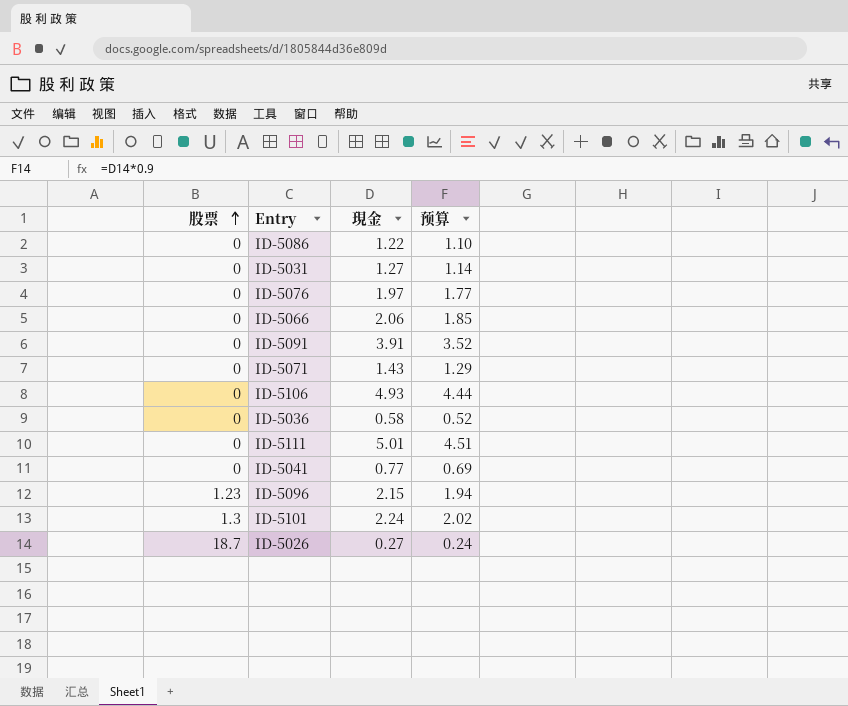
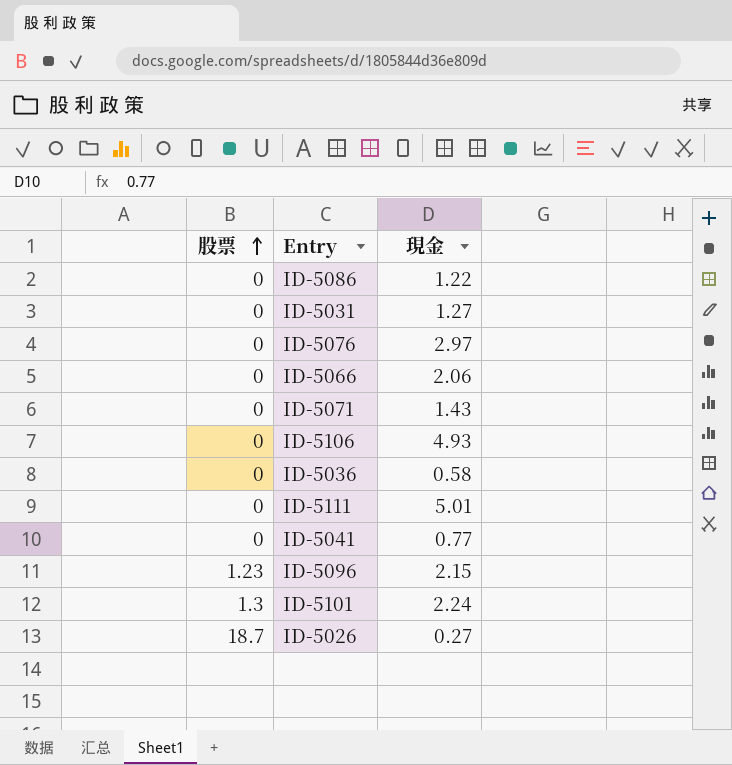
column 预算 | formula: [現金] * 0.9 -> none
row ID-5091: 0 | 3.91 | 3.52 -> none
ID-5076 | 現金: 1.97 -> 2.97

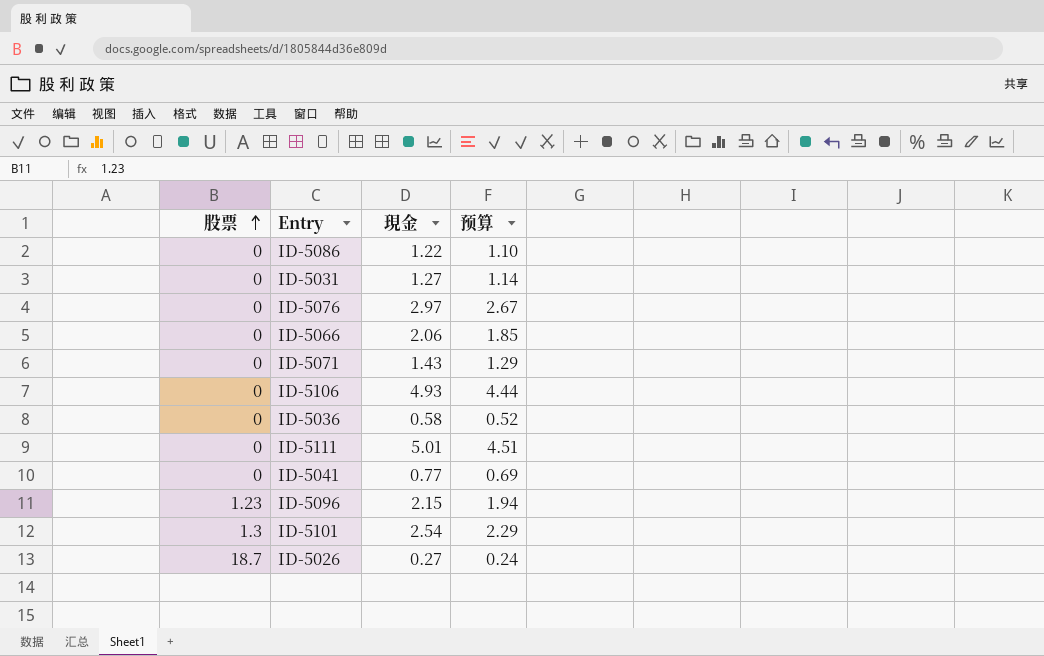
column 预算 | formula: none -> [現金] * 0.9
ID-5101 | 現金: 2.24 -> 2.54

